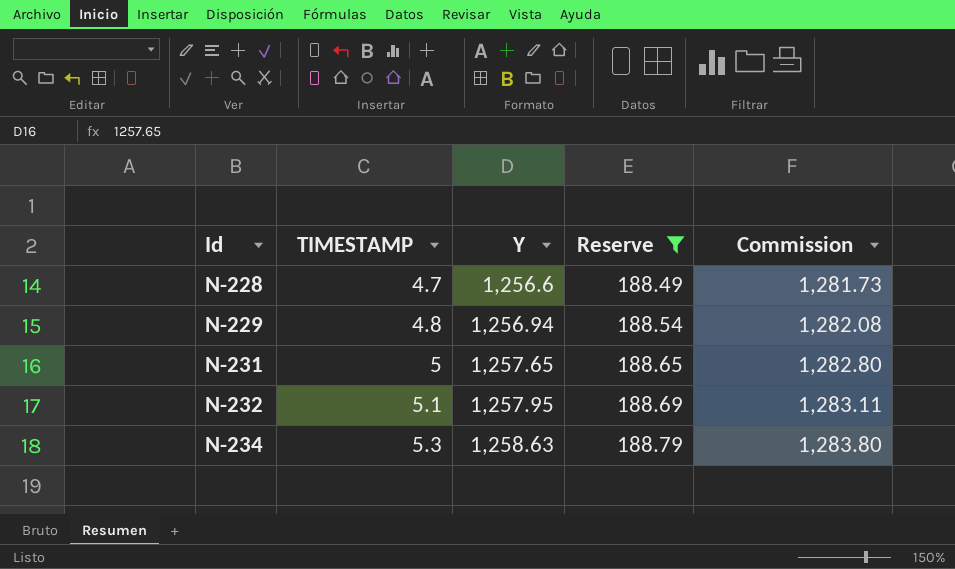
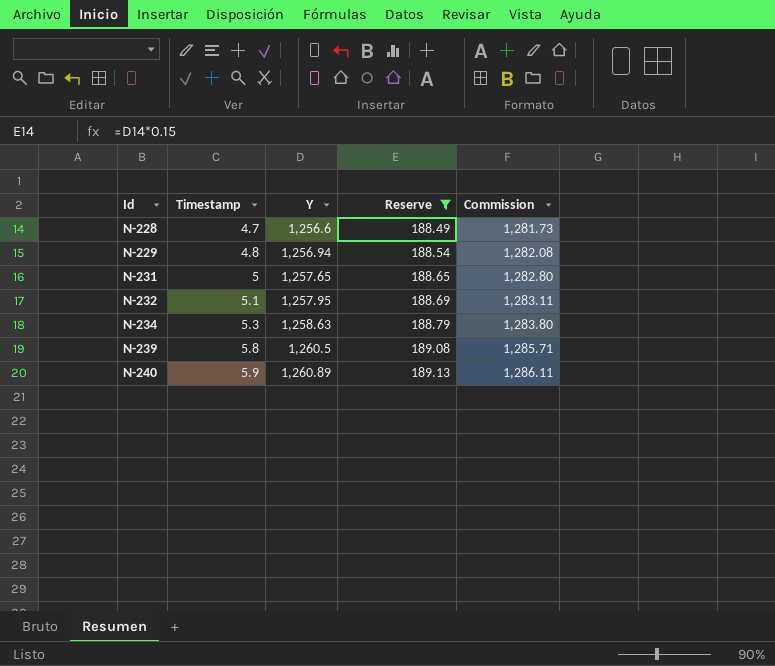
column name: TIMESTAMP -> Timestamp
row N-239: none -> 5.8 | 1,260.5 | 189.08 | 1,285.71
row N-240: none -> 5.9 | 1,260.89 | 189.13 | 1,286.11

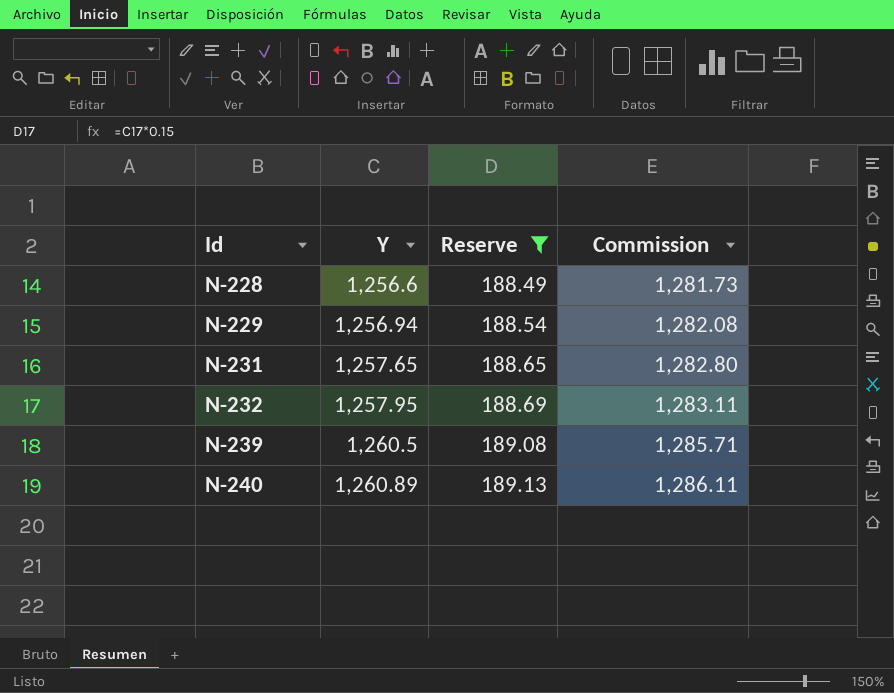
column Timestamp | position: 2 -> none
row N-234: 5.3 | 1,258.63 | 188.79 | 1,283.80 -> none

